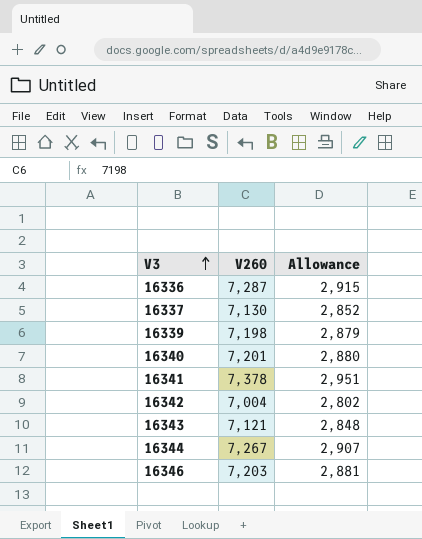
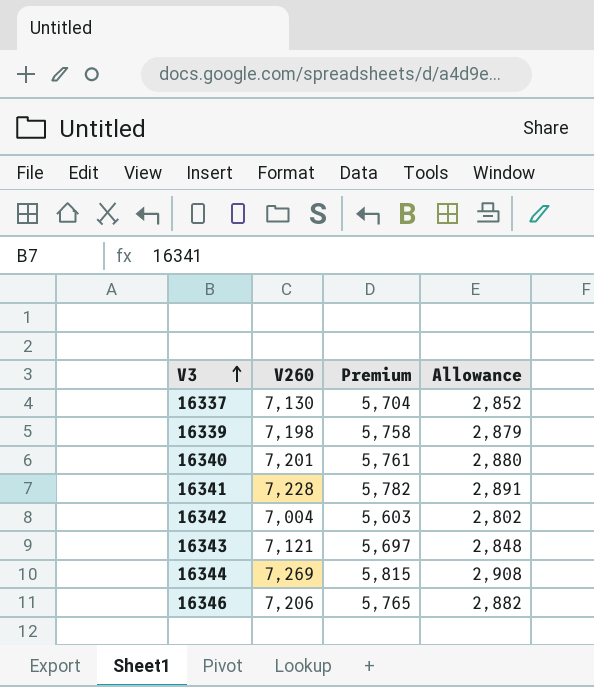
column Premium | formula: none -> [V260] * 0.8
row 16336: 7,287 | 2,915 -> none
16341 | V260: 7,378 -> 7,228
16341 | Allowance: 2,951 -> 2,891
16344 | V260: 7,267 -> 7,269
16344 | Allowance: 2,907 -> 2,908
16346 | V260: 7,203 -> 7,206
16346 | Allowance: 2,881 -> 2,882

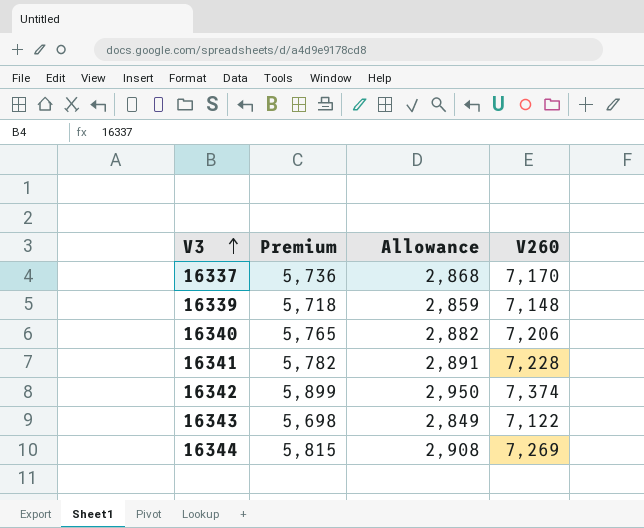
column V260 | position: 2 -> 4
row 16346: 7,206 | 5,765 | 2,882 -> none
16337 | Premium: 5,704 -> 5,736
16337 | Allowance: 2,852 -> 2,868
16337 | V260: 7,130 -> 7,170
16339 | Premium: 5,758 -> 5,718
16339 | Allowance: 2,879 -> 2,859
16339 | V260: 7,198 -> 7,148
16340 | Premium: 5,761 -> 5,765
16340 | Allowance: 2,880 -> 2,882
16340 | V260: 7,201 -> 7,206
16342 | Premium: 5,603 -> 5,899
16342 | Allowance: 2,802 -> 2,950
16342 | V260: 7,004 -> 7,374
16343 | Premium: 5,697 -> 5,698
16343 | Allowance: 2,848 -> 2,849
16343 | V260: 7,121 -> 7,122

